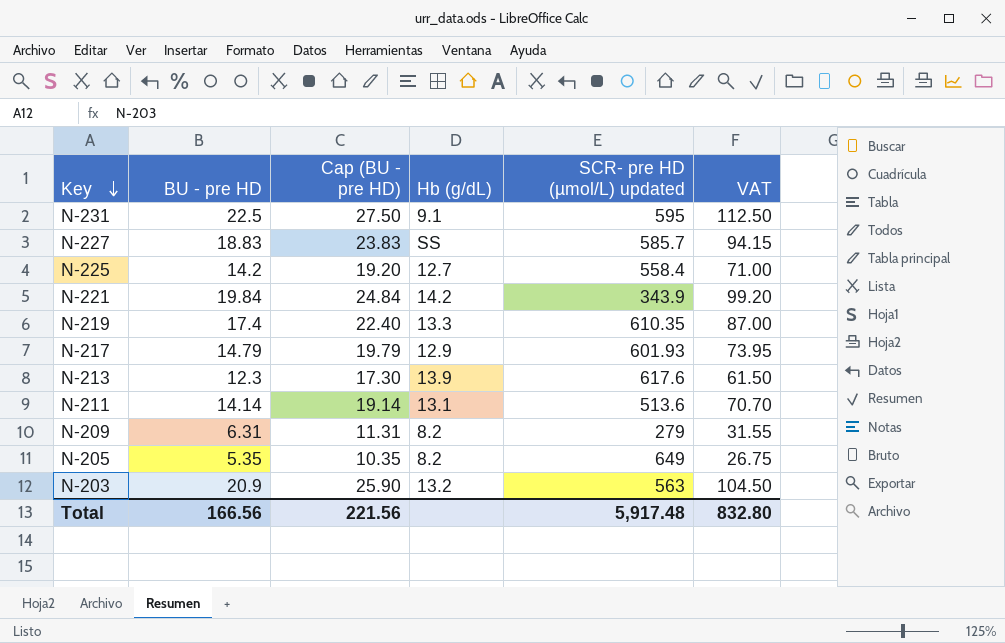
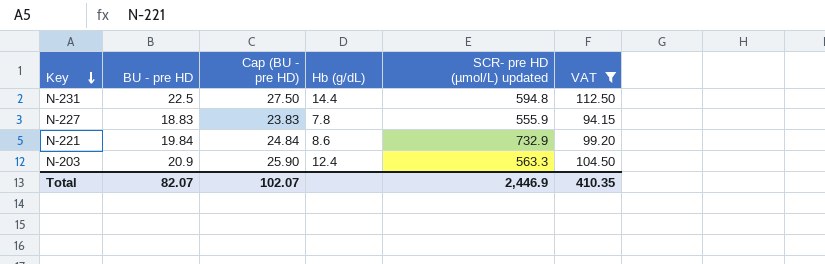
filter: none -> VAT >= 94.15
N-231 | Hb (g/dL): 9.1 -> 14.4
N-231 | SCR- pre HD (µmol/L) updated: 595 -> 594.8
N-227 | Hb (g/dL): SS -> 7.8
N-227 | SCR- pre HD (µmol/L) updated: 585.7 -> 555.9
N-221 | Hb (g/dL): 14.2 -> 8.6
N-221 | SCR- pre HD (µmol/L) updated: 343.9 -> 732.9
N-203 | Hb (g/dL): 13.2 -> 12.4
N-203 | SCR- pre HD (µmol/L) updated: 563 -> 563.3
Total | BU - pre HD: 166.56 -> 82.07
Total | Cap (BU - pre HD): 221.56 -> 102.07
Total | SCR- pre HD (µmol/L) updated: 5,917.48 -> 2,446.9
Total | VAT: 832.80 -> 410.35

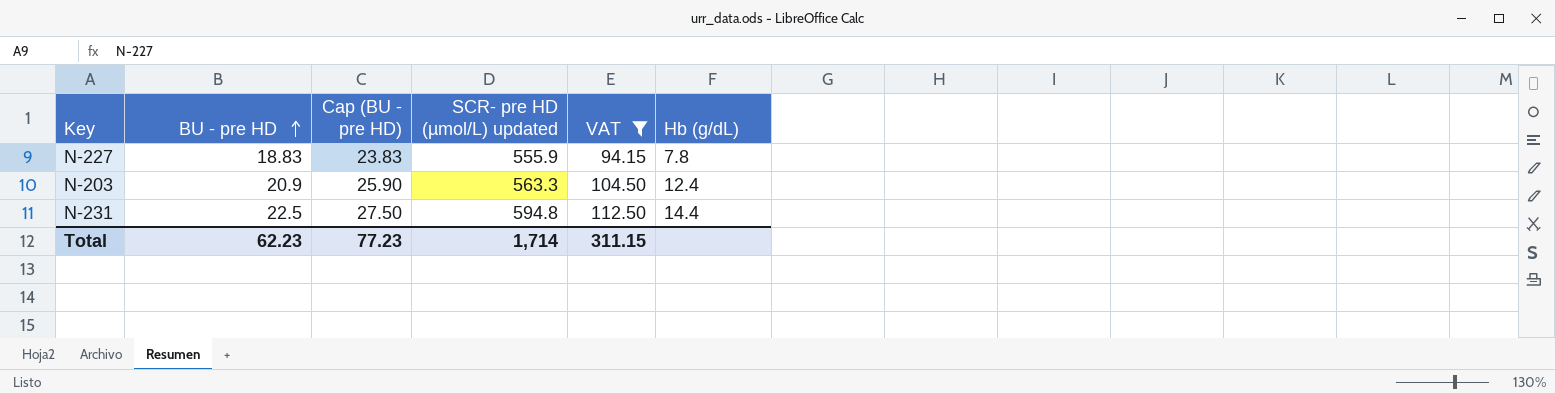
row order: Key descending -> BU - pre HD ascending
column Hb (g/dL) | position: 4 -> 6
row N-221: 19.84 | 24.84 | 8.6 | 732.9 | 99.20 -> none
Total | BU - pre HD: 82.07 -> 62.23
Total | Cap (BU - pre HD): 102.07 -> 77.23
Total | SCR- pre HD (µmol/L) updated: 2,446.9 -> 1,714
Total | VAT: 410.35 -> 311.15

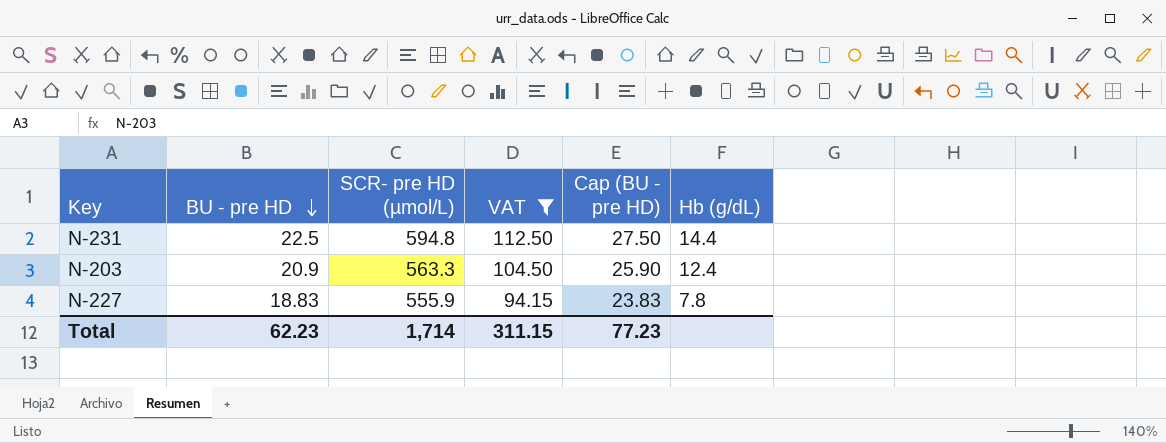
row order: BU - pre HD ascending -> BU - pre HD descending
column name: SCR- pre HD (µmol/L) updated -> SCR- pre HD (µmol/L)
column Cap (BU - pre HD) | position: 3 -> 5

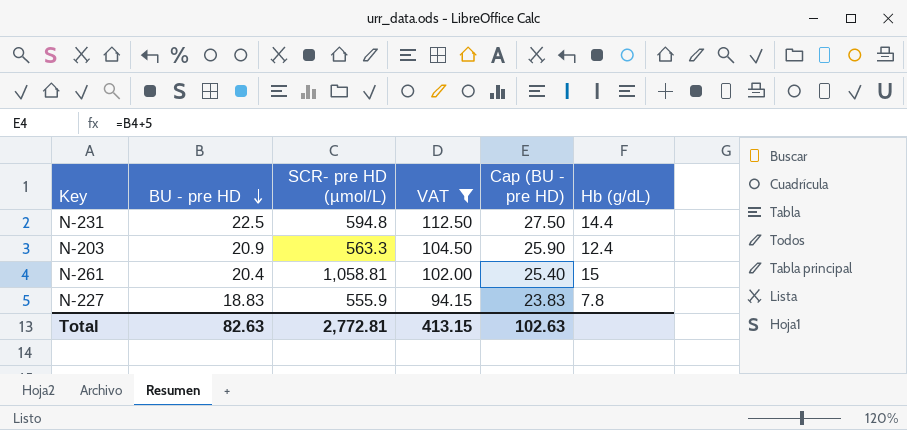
row N-261: none -> 20.4 | 1,058.81 | 102.00 | 25.40 | 15
Total | BU - pre HD: 62.23 -> 82.63
Total | SCR- pre HD (µmol/L): 1,714 -> 2,772.81
Total | VAT: 311.15 -> 413.15
Total | Cap (BU - pre HD): 77.23 -> 102.63

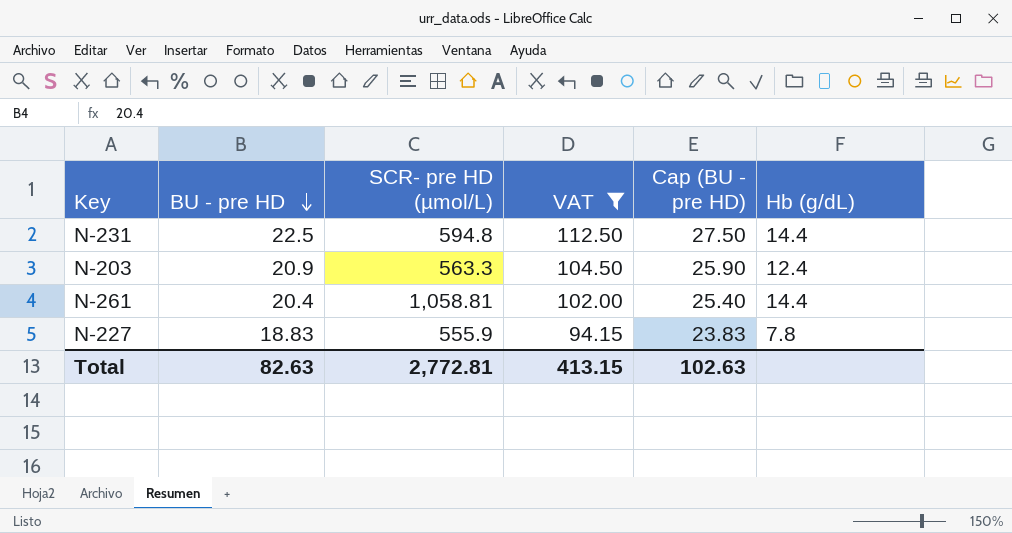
N-261 | Hb (g/dL): 15 -> 14.4

